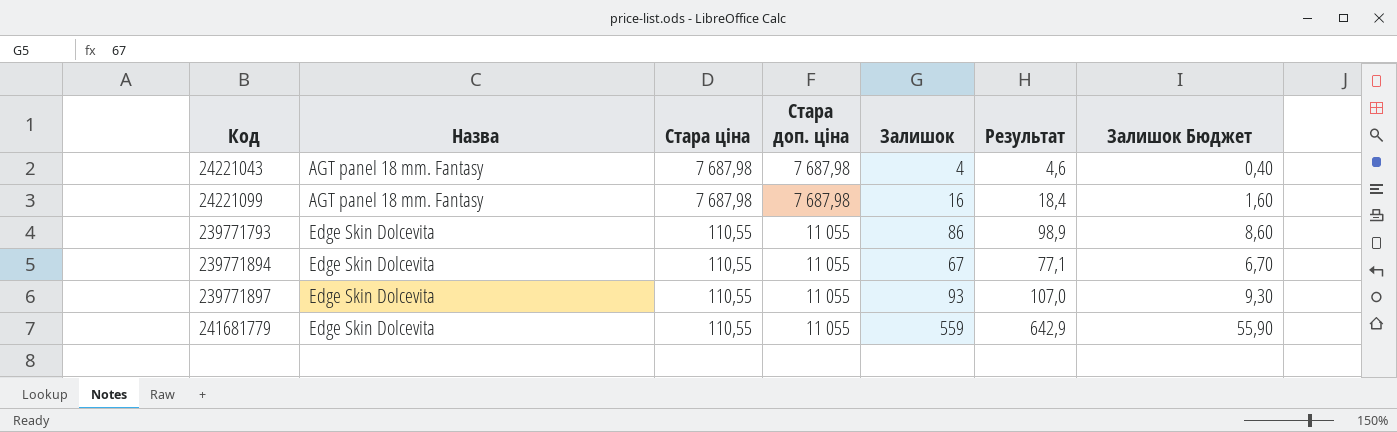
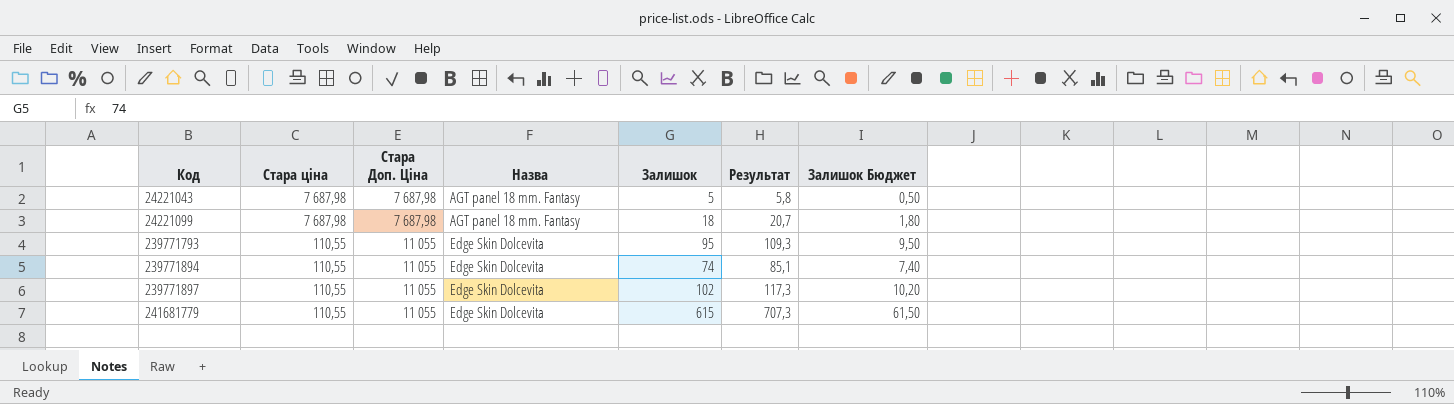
column name: Стара доп. ціна -> Стара Доп. Ціна
column Назва | position: 2 -> 4
24221043 | Залишок: 4 -> 5
24221043 | Результат: 4,6 -> 5,8
24221043 | Залишок Бюджет: 0,40 -> 0,50
24221099 | Залишок: 16 -> 18
24221099 | Результат: 18,4 -> 20,7
24221099 | Залишок Бюджет: 1,60 -> 1,80
239771793 | Залишок: 86 -> 95
239771793 | Результат: 98,9 -> 109,3
239771793 | Залишок Бюджет: 8,60 -> 9,50
239771894 | Залишок: 67 -> 74
239771894 | Результат: 77,1 -> 85,1
239771894 | Залишок Бюджет: 6,70 -> 7,40
239771897 | Залишок: 93 -> 102
239771897 | Результат: 107,0 -> 117,3
239771897 | Залишок Бюджет: 9,30 -> 10,20
241681779 | Залишок: 559 -> 615
241681779 | Результат: 642,9 -> 707,3
241681779 | Залишок Бюджет: 55,90 -> 61,50

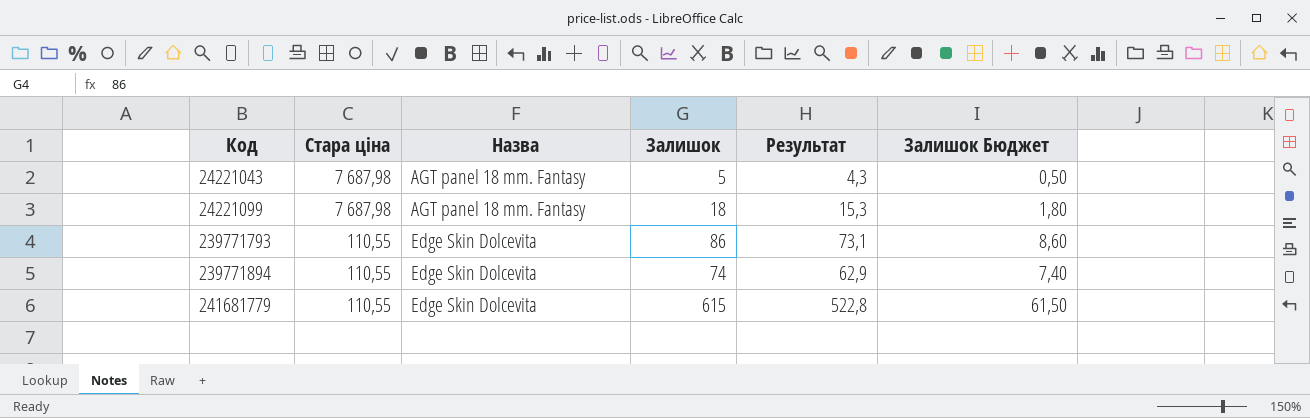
column Стара Доп. Ціна | position: 3 -> none
column Результат | formula: [Залишок] * 1,15 -> [Залишок] * 0,85
row 239771897: 110,55 | 11 055 | Edge Skin Dolcevita | 102 | 117,3 | 10,20 -> none
239771793 | Залишок: 95 -> 86
239771793 | Залишок Бюджет: 9,50 -> 8,60

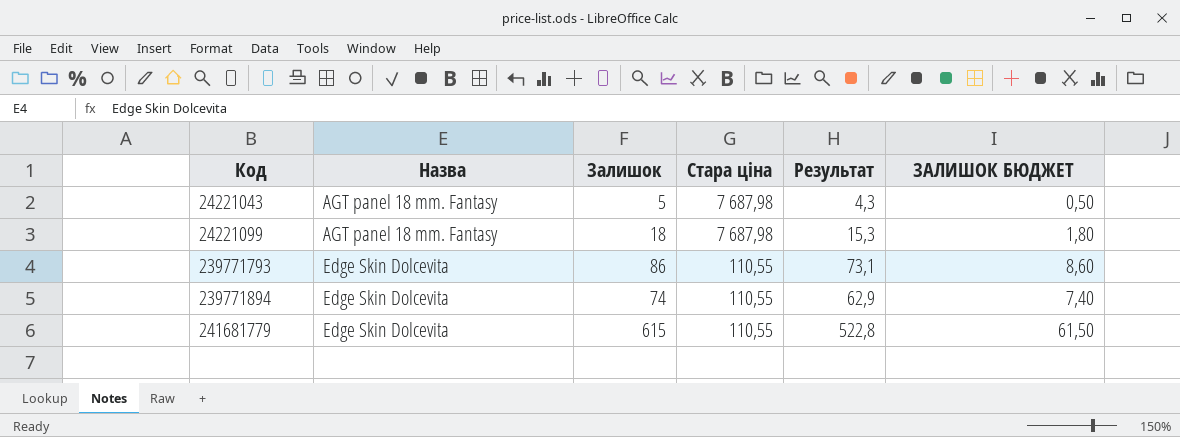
column Стара ціна | position: 2 -> 4
column name: Залишок Бюджет -> ЗАЛИШОК БЮДЖЕТ

